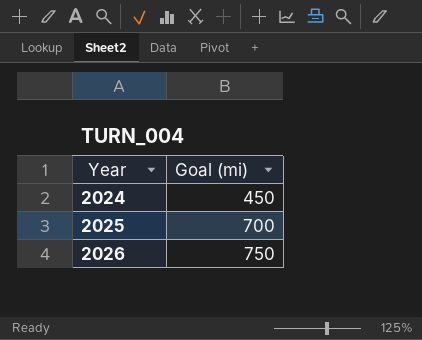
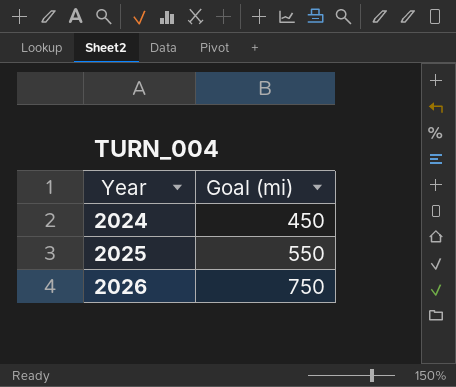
2025 | Goal (mi): 700 -> 550

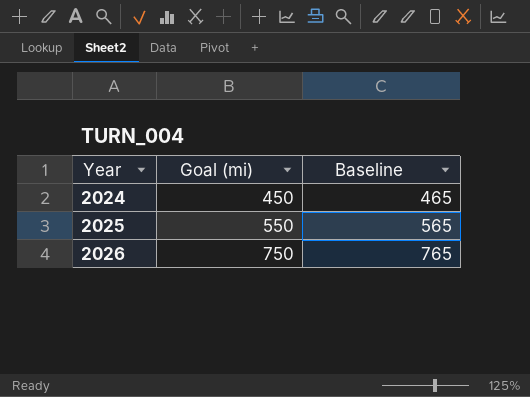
column Baseline | formula: none -> [Goal (mi)] + 15

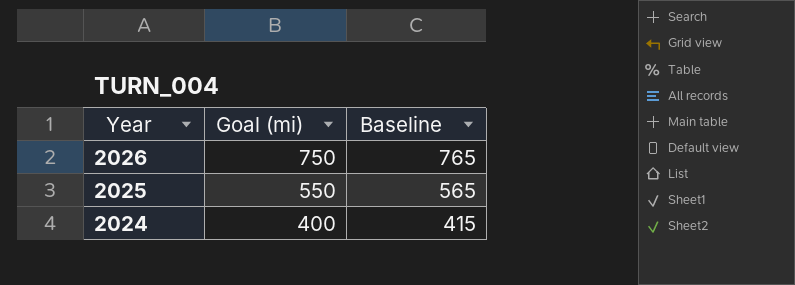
row order: Year ascending -> Year descending
2024 | Goal (mi): 450 -> 400
2024 | Baseline: 465 -> 415

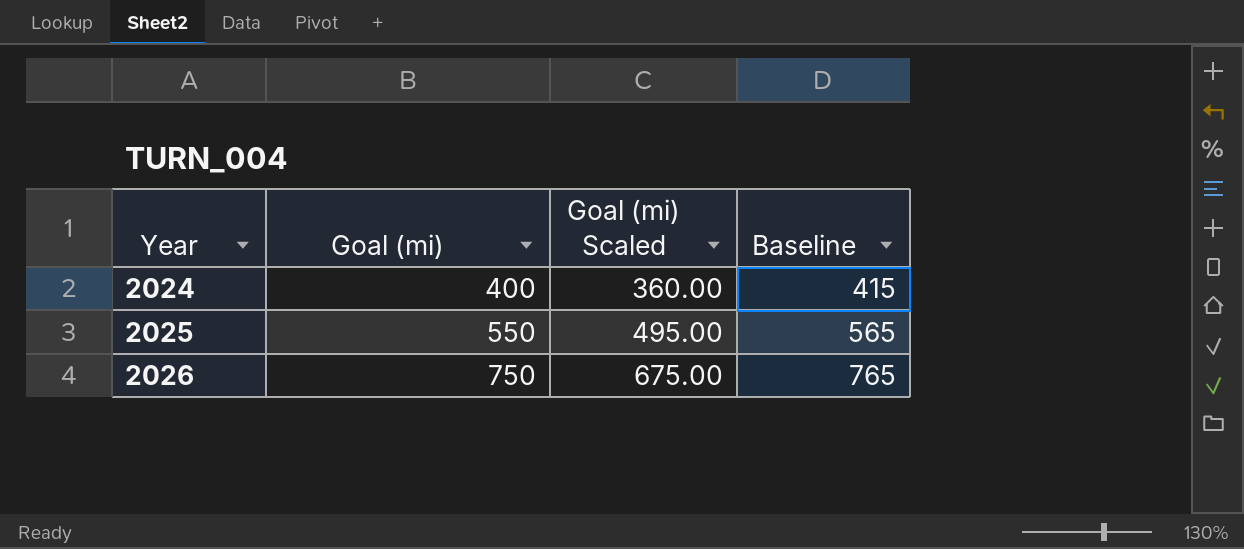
row order: Year descending -> Year ascending
column Goal (mi) Scaled | formula: none -> [Goal (mi)] * 0.9

